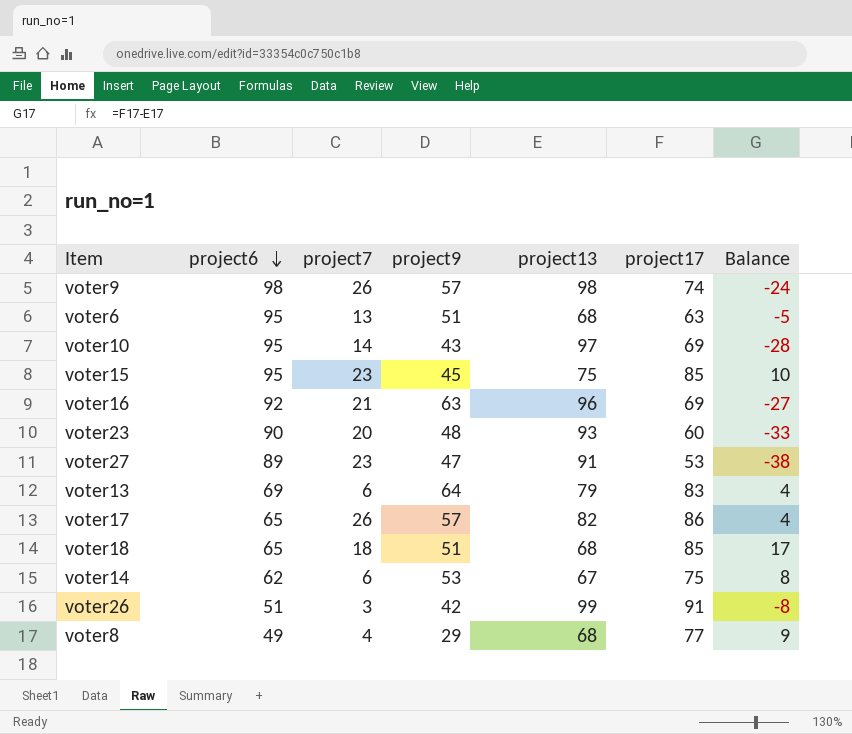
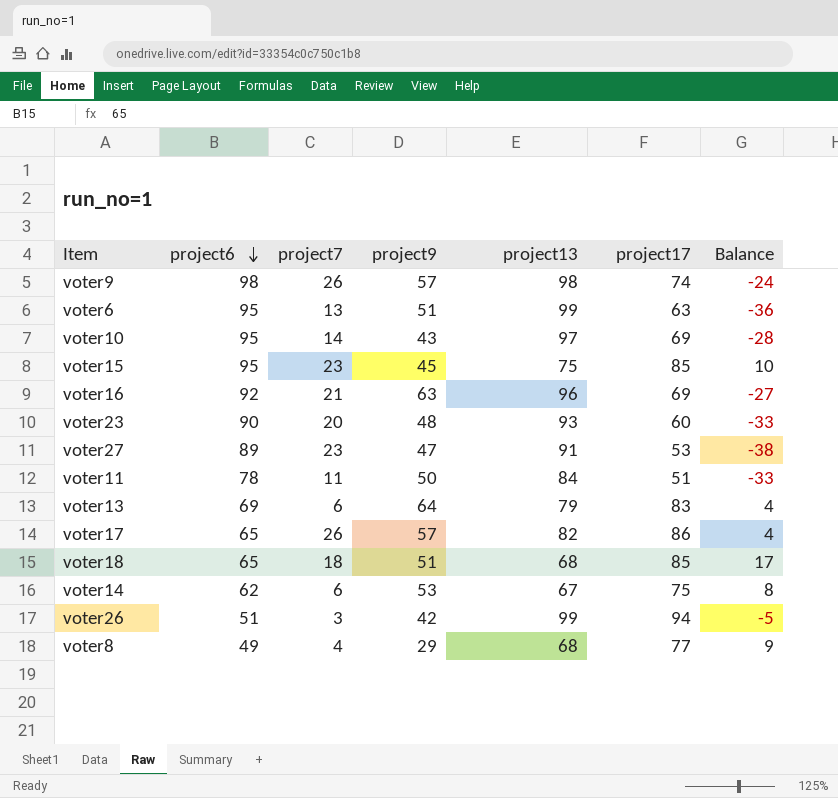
voter6 | project13: 68 -> 99
voter6 | Balance: -5 -> -36
row voter11: none -> 78 | 11 | 50 | 84 | 51 | -33
voter26 | project17: 91 -> 94
voter26 | Balance: -8 -> -5

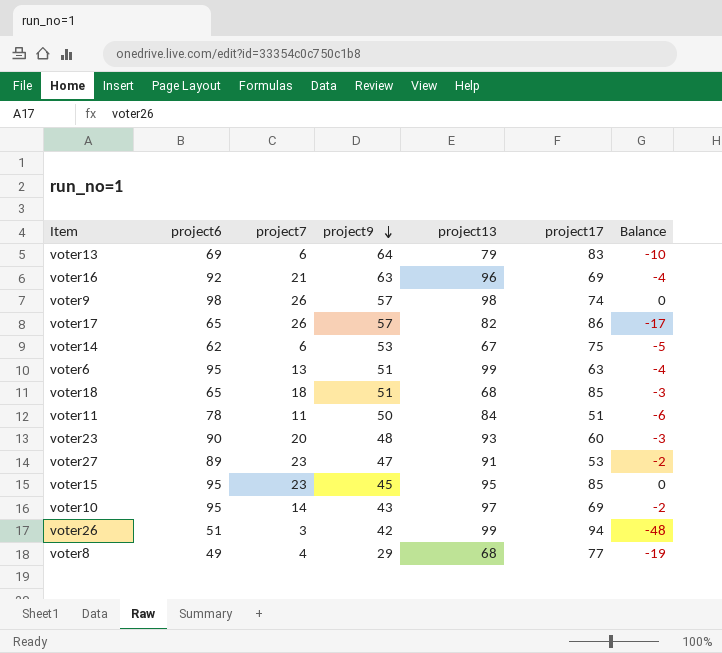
row order: project6 descending -> project9 descending
column Balance | formula: [project17] - [project13] -> [project6] - [project13]
voter15 | project13: 75 -> 95

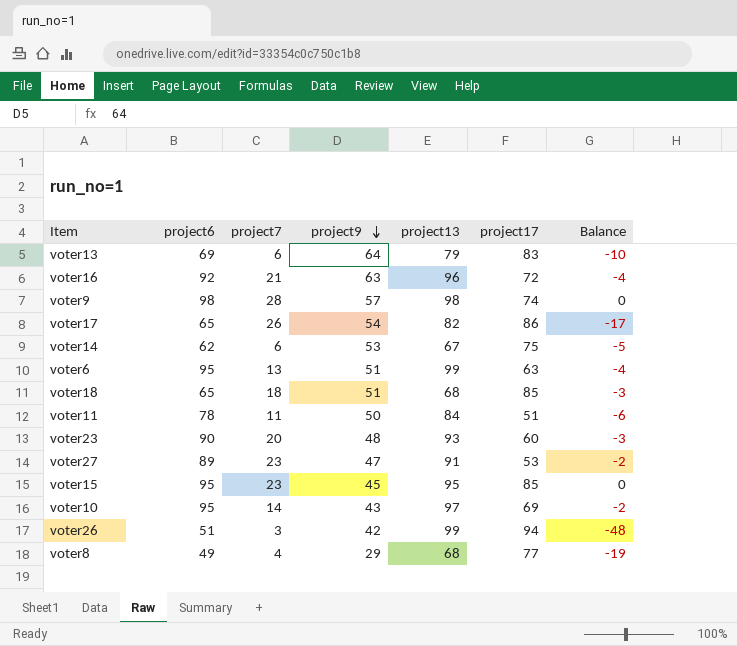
voter16 | project17: 69 -> 72
voter9 | project7: 26 -> 28
voter17 | project9: 57 -> 54

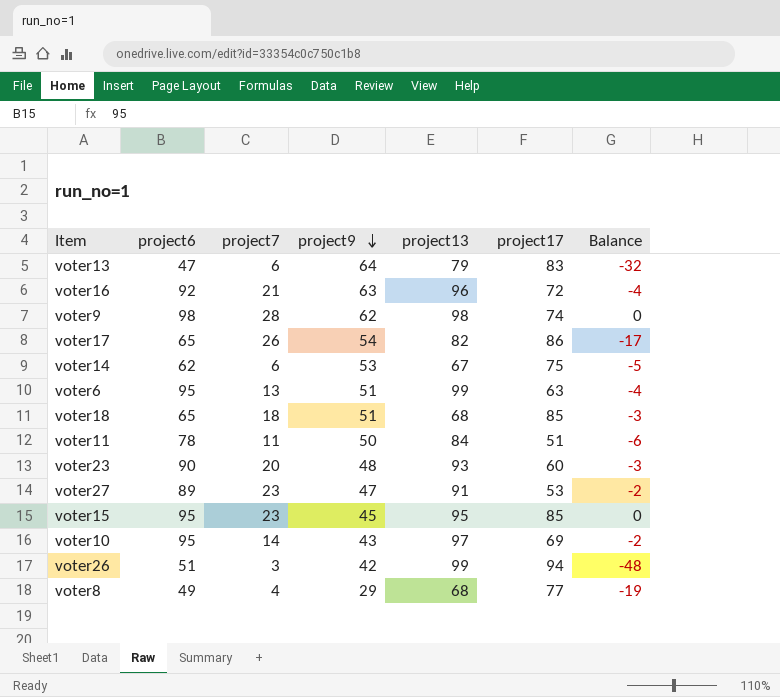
voter13 | project6: 69 -> 47
voter13 | Balance: -10 -> -32
voter9 | project9: 57 -> 62

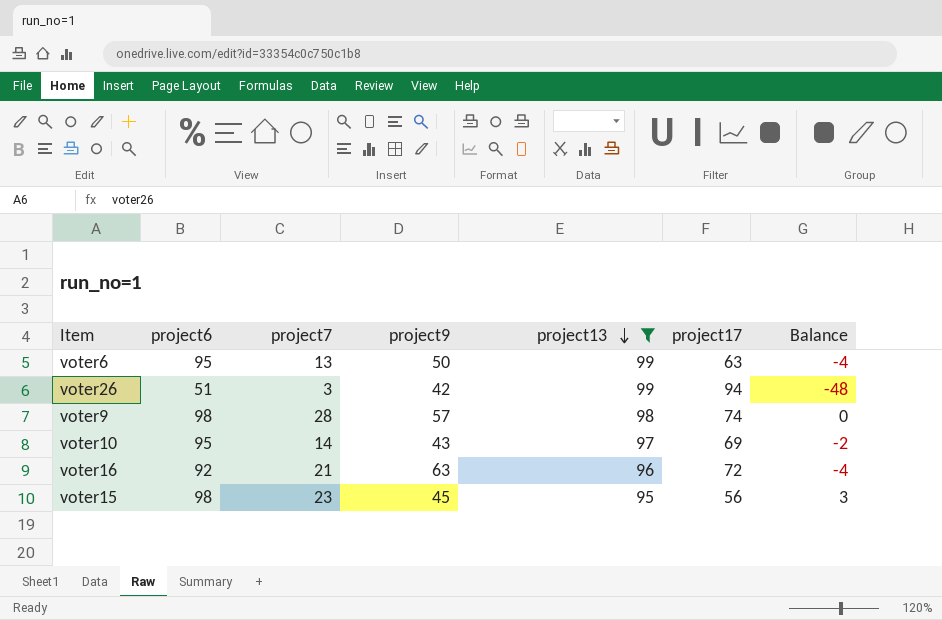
filter: none -> project13 >= 95
row order: project9 descending -> project13 descending
voter6 | project9: 51 -> 50
voter9 | project9: 62 -> 57
voter15 | project6: 95 -> 98
voter15 | project17: 85 -> 56
voter15 | Balance: 0 -> 3

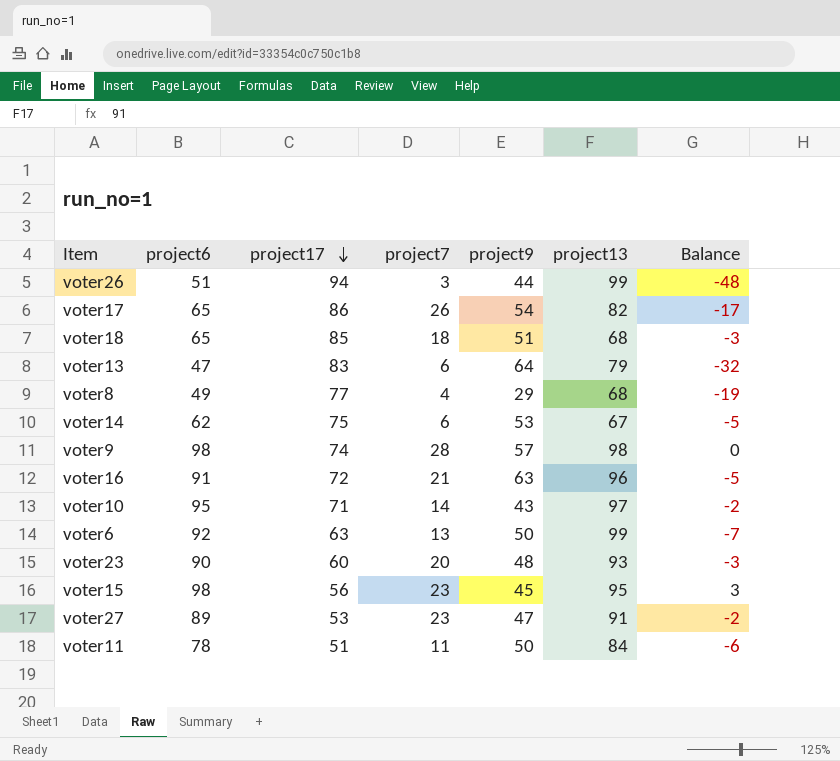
filter: project13 >= 95 -> none
row order: project13 descending -> project17 descending
column project17 | position: 6 -> 3
voter26 | project9: 42 -> 44
voter16 | project6: 92 -> 91
voter16 | Balance: -4 -> -5
voter10 | project17: 69 -> 71
voter6 | project6: 95 -> 92
voter6 | Balance: -4 -> -7

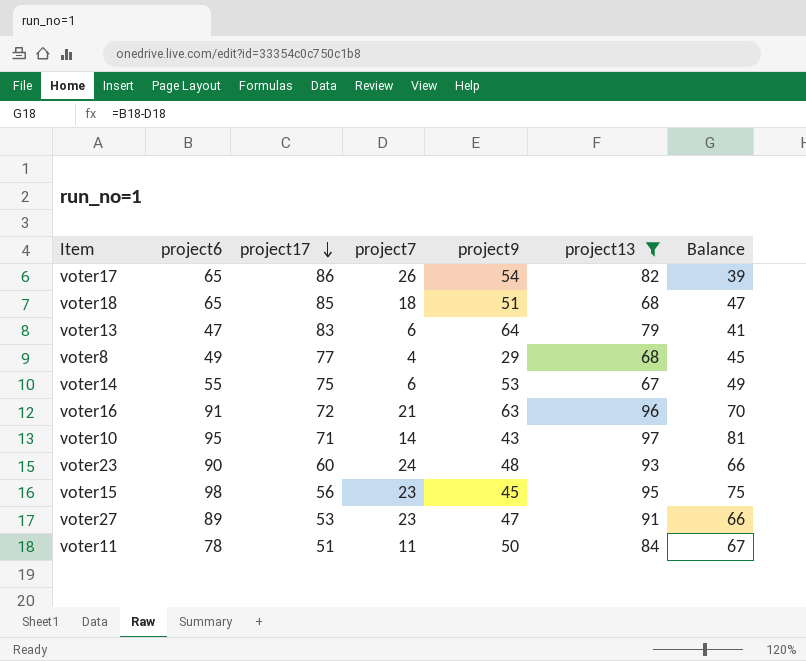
filter: none -> project13 <= 97
column Balance | formula: [project6] - [project13] -> [project6] - [project7]
voter14 | project6: 62 -> 55
voter23 | project7: 20 -> 24

